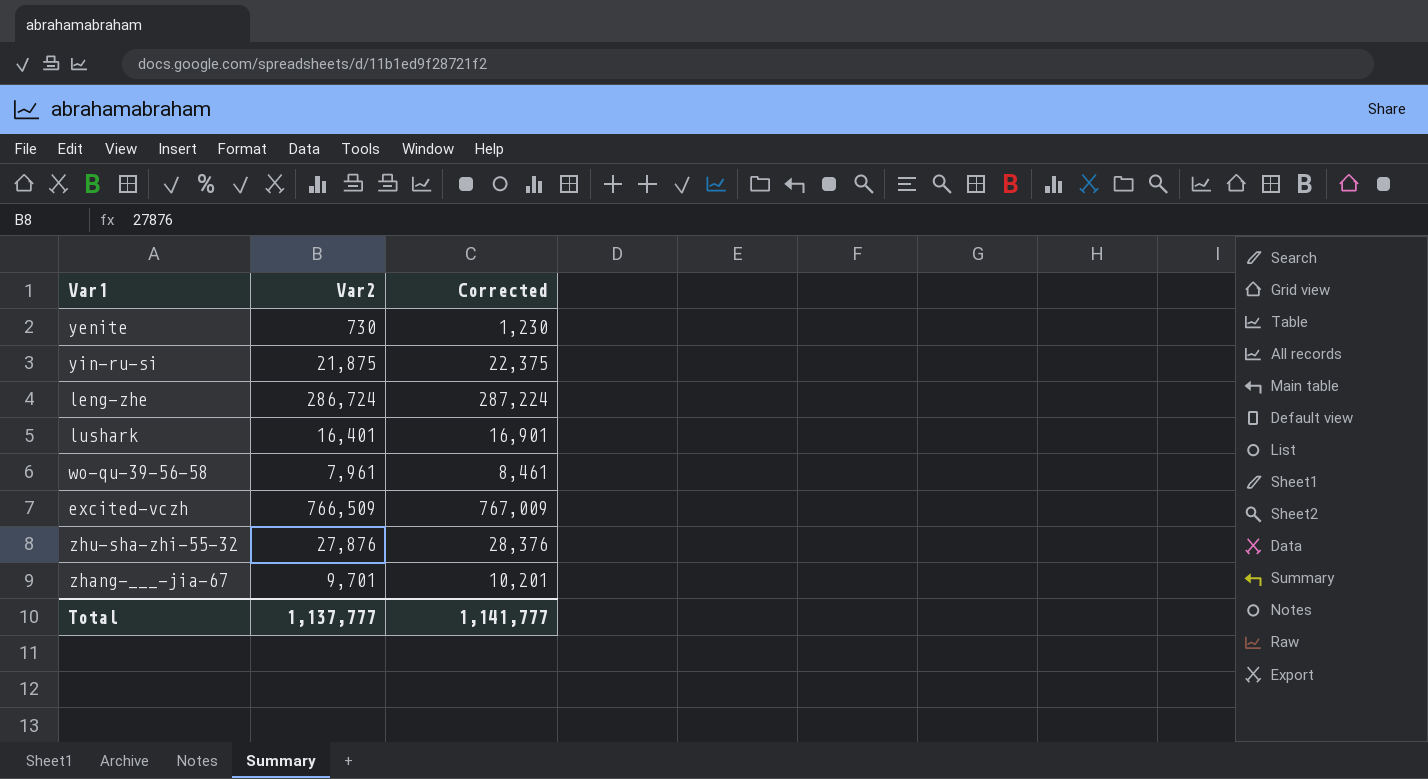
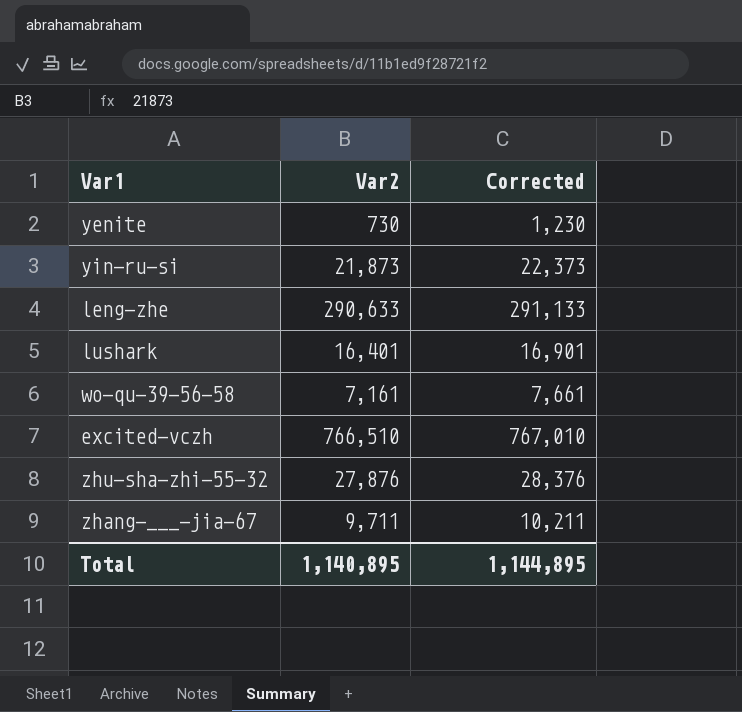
yin-ru-si | Var2: 21,875 -> 21,873
yin-ru-si | Corrected: 22,375 -> 22,373
leng-zhe | Var2: 286,724 -> 290,633
leng-zhe | Corrected: 287,224 -> 291,133
wo-qu-39-56-58 | Var2: 7,961 -> 7,161
wo-qu-39-56-58 | Corrected: 8,461 -> 7,661
excited-vczh | Var2: 766,509 -> 766,510
excited-vczh | Corrected: 767,009 -> 767,010
zhang-___-jia-67 | Var2: 9,701 -> 9,711
zhang-___-jia-67 | Corrected: 10,201 -> 10,211
Total | Var2: 1,137,777 -> 1,140,895
Total | Corrected: 1,141,777 -> 1,144,895

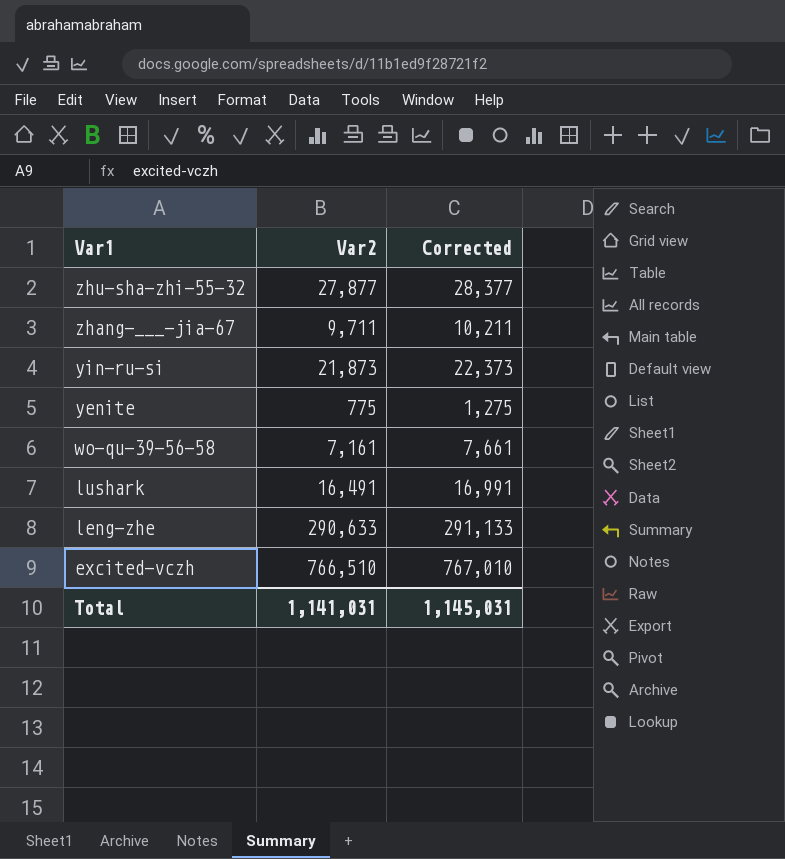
row order: none -> Var1 descending
zhu-sha-zhi-55-32 | Var2: 27,876 -> 27,877
zhu-sha-zhi-55-32 | Corrected: 28,376 -> 28,377
yenite | Var2: 730 -> 775
yenite | Corrected: 1,230 -> 1,275
lushark | Var2: 16,401 -> 16,491
lushark | Corrected: 16,901 -> 16,991
Total | Var2: 1,140,895 -> 1,141,031
Total | Corrected: 1,144,895 -> 1,145,031

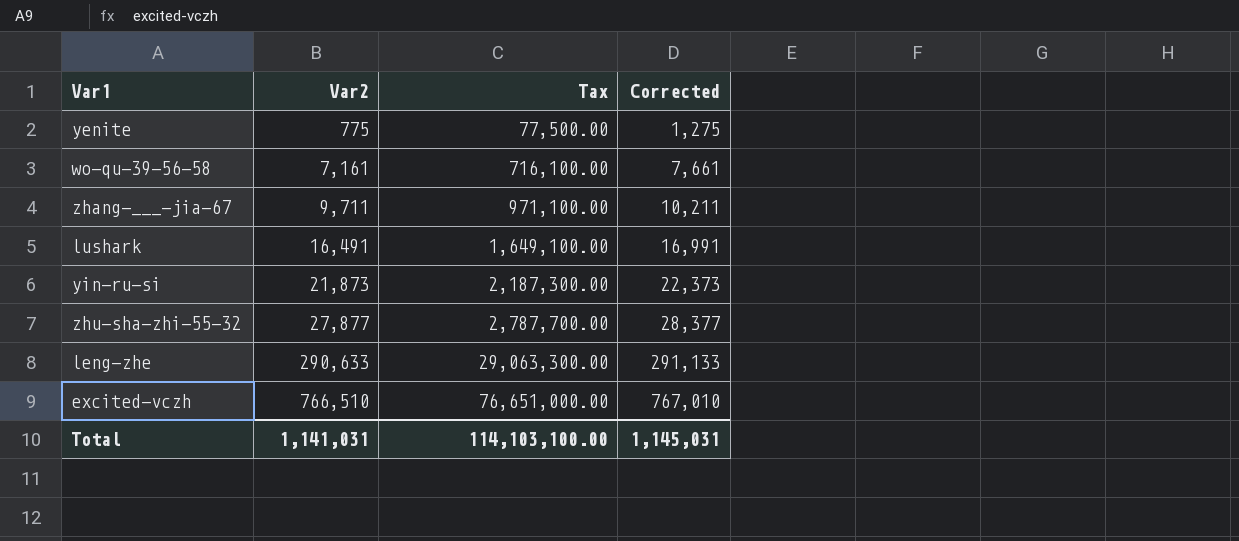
row order: Var1 descending -> Var2 ascending
column Tax | formula: none -> [Var2] * 100

